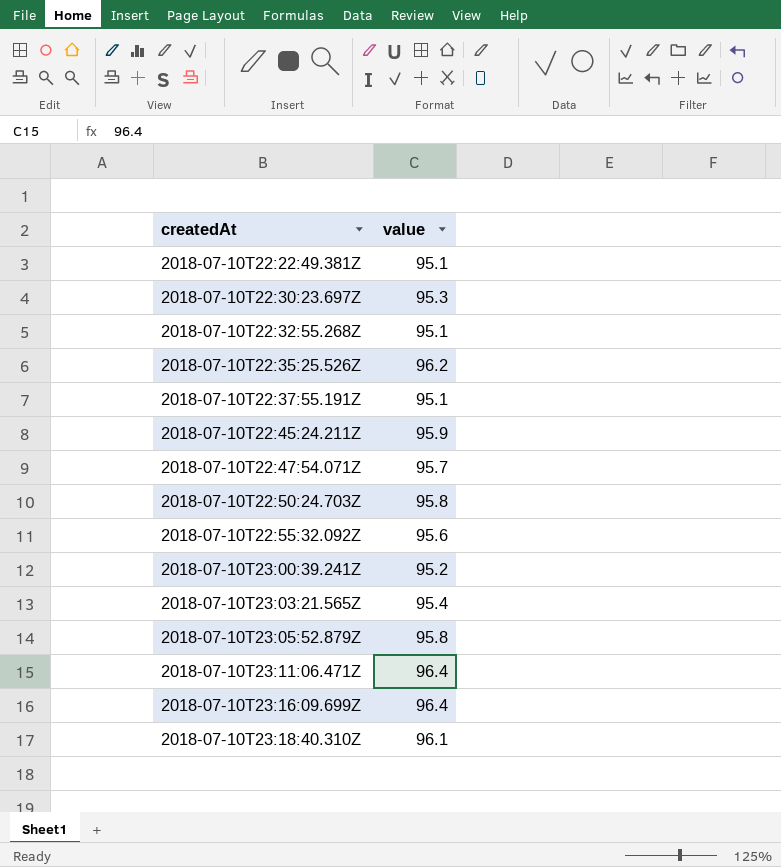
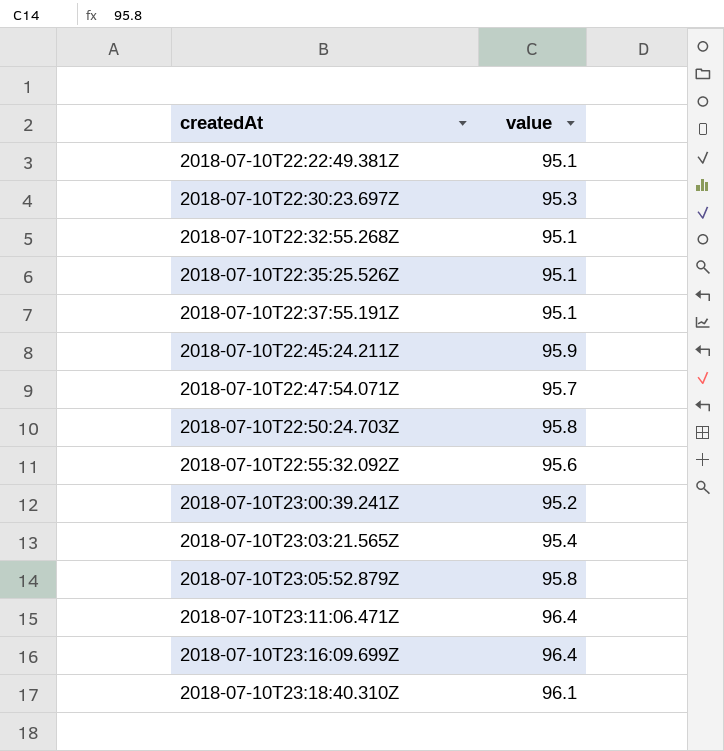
2018-07-10T22:35:25.526Z | value: 96.2 -> 95.1

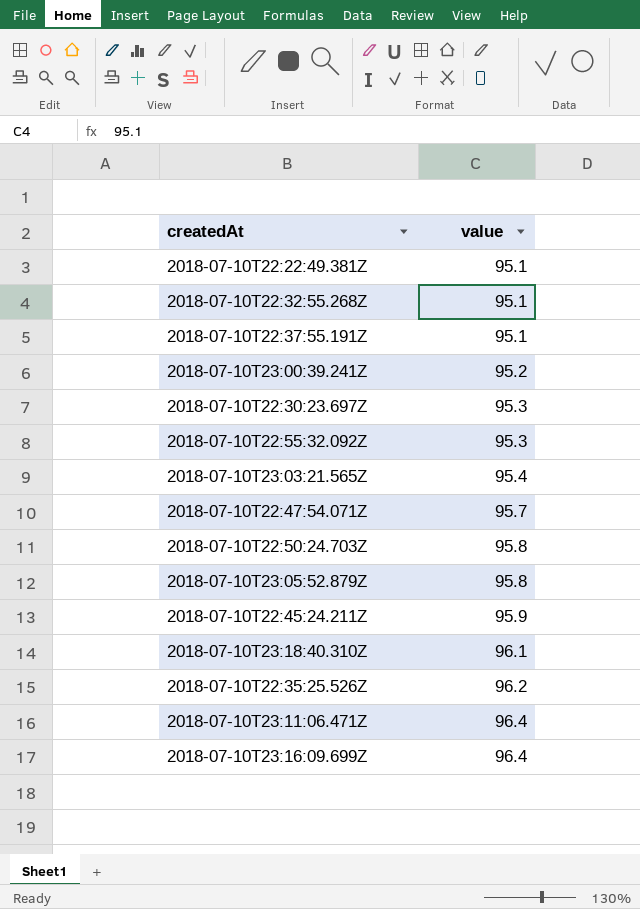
row order: createdAt ascending -> value ascending
2018-07-10T22:55:32.092Z | value: 95.6 -> 95.3
2018-07-10T22:35:25.526Z | value: 95.1 -> 96.2

